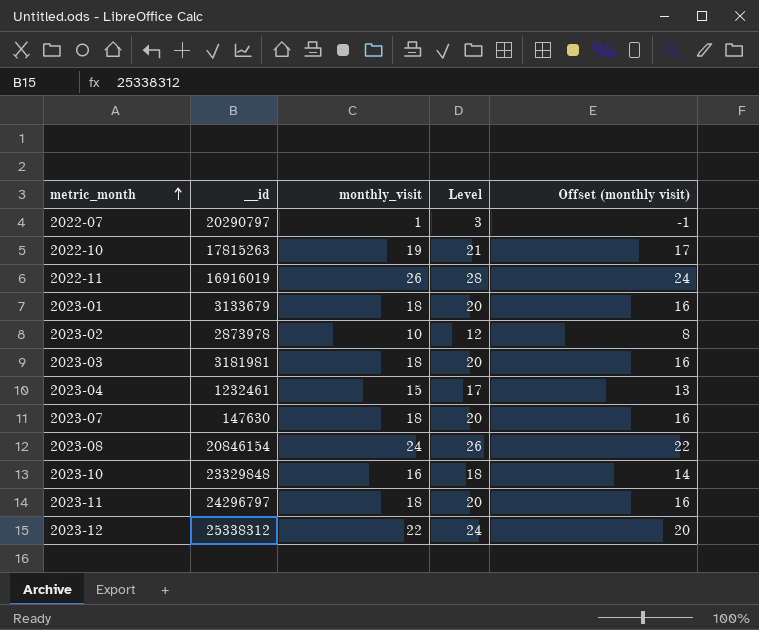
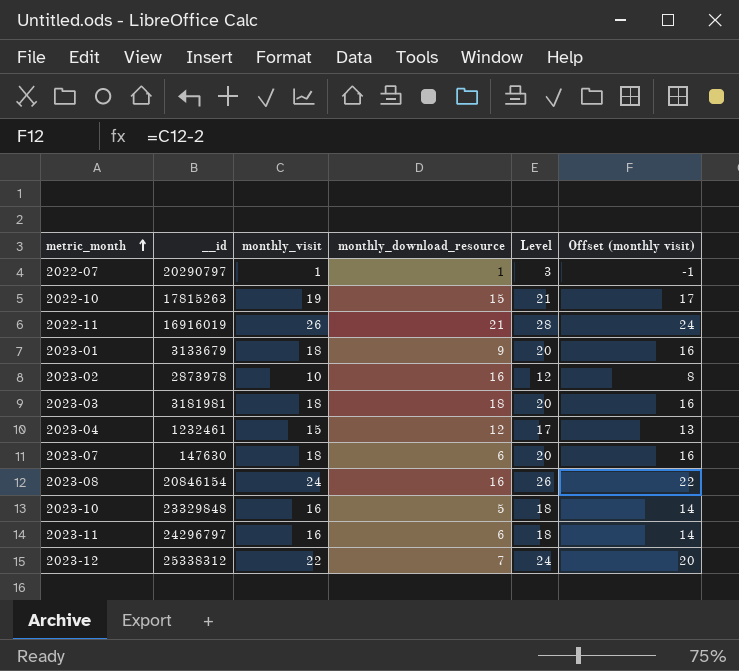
column monthly_download_resource | position: none -> 4
2023-11 | monthly_visit: 18 -> 16
2023-11 | Level: 20 -> 18
2023-11 | Offset (monthly visit): 16 -> 14

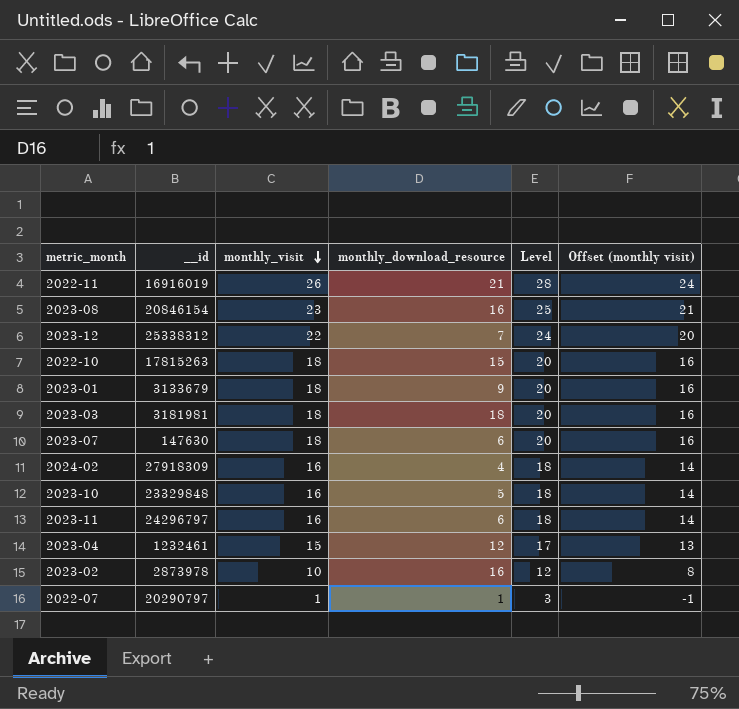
row order: metric_month ascending -> monthly_visit descending
2023-08 | monthly_visit: 24 -> 23
2023-08 | Level: 26 -> 25
2023-08 | Offset (monthly visit): 22 -> 21
2022-10 | monthly_visit: 19 -> 18
2022-10 | Level: 21 -> 20
2022-10 | Offset (monthly visit): 17 -> 16
row 2024-02: none -> 27918309 | 16 | 4 | 18 | 14

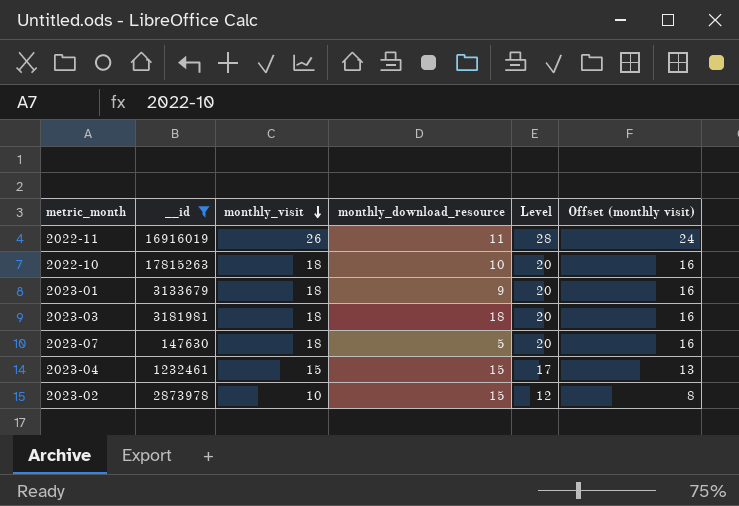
filter: none -> __id <= 17815263
2022-11 | monthly_download_resource: 21 -> 11
2022-10 | monthly_download_resource: 15 -> 10
2023-07 | monthly_download_resource: 6 -> 5
2023-04 | monthly_download_resource: 12 -> 15
2023-02 | monthly_download_resource: 16 -> 15

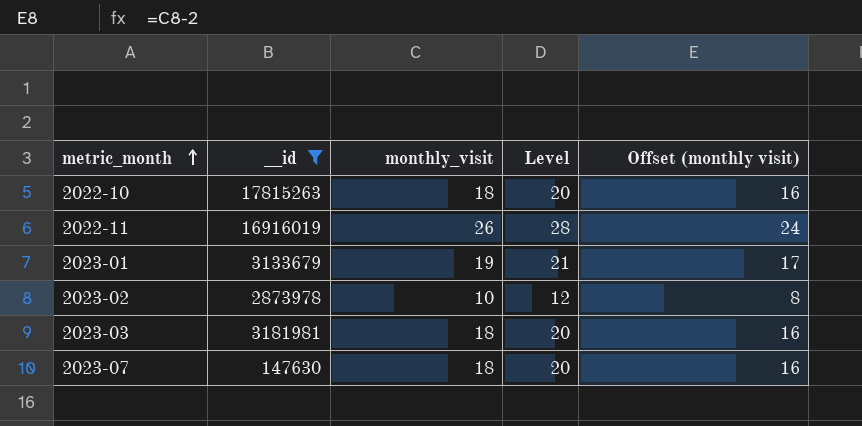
row order: monthly_visit descending -> metric_month ascending
column monthly_download_resource | position: 4 -> none
row 2023-04: 1232461 | 15 | 15 | 17 | 13 -> none
2023-01 | monthly_visit: 18 -> 19
2023-01 | Level: 20 -> 21
2023-01 | Offset (monthly visit): 16 -> 17

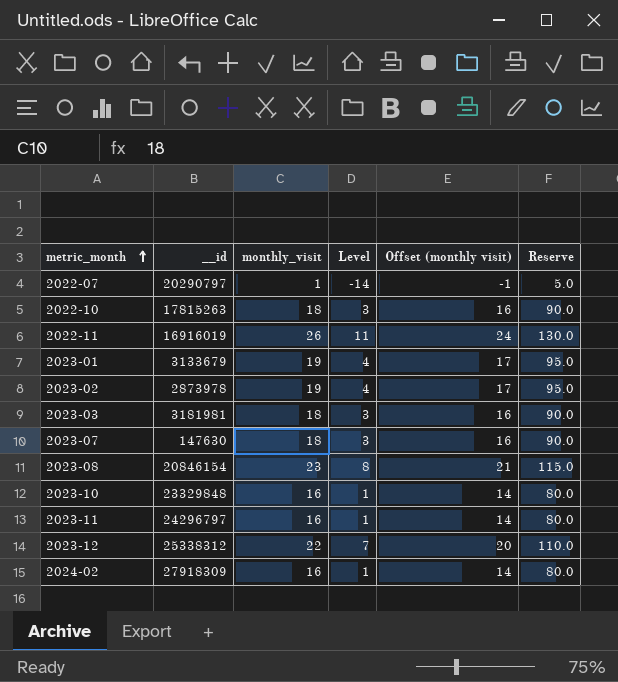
filter: __id <= 17815263 -> none
column Level | formula: [monthly_visit] + 2 -> [monthly_visit] - 15
column Reserve | formula: none -> [monthly_visit] * 5
2023-02 | monthly_visit: 10 -> 19
2023-02 | Offset (monthly visit): 8 -> 17

